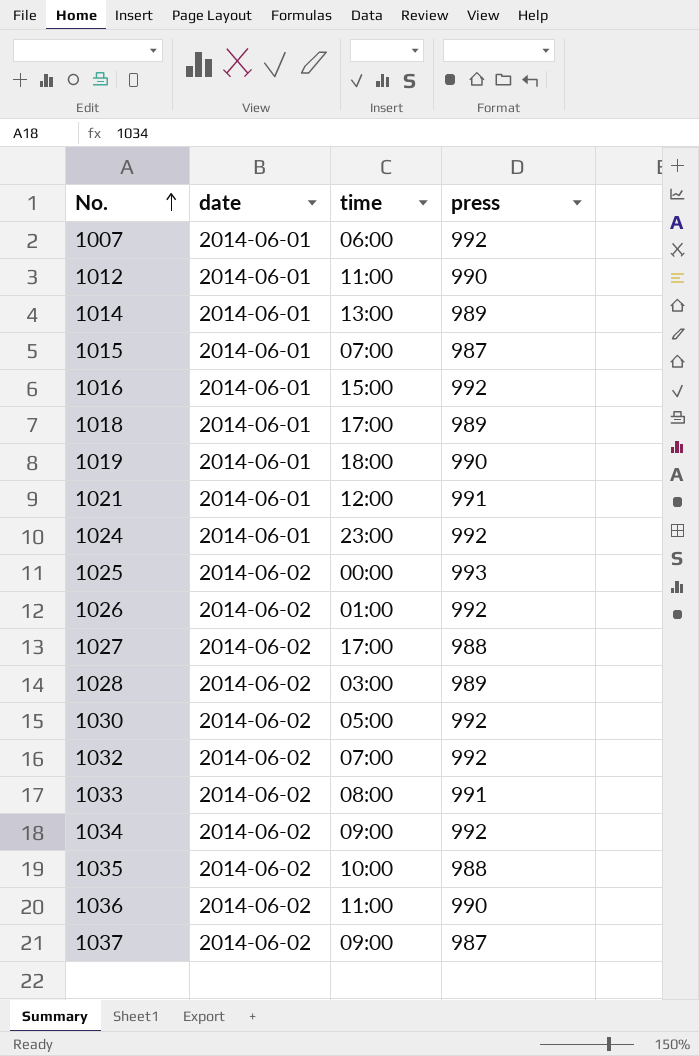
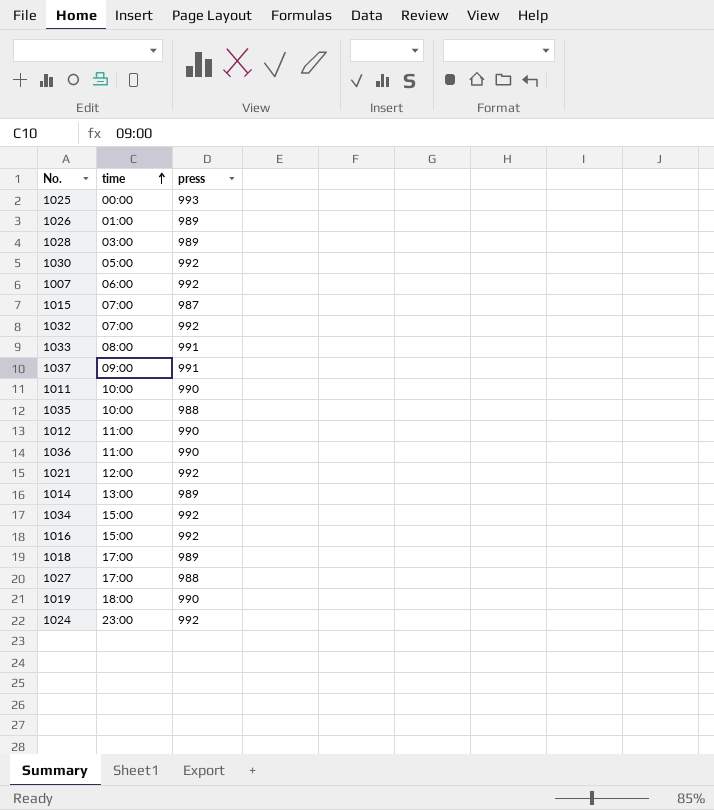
row order: No. ascending -> time ascending
column date | position: 2 -> none
1026 | press: 992 -> 989
1037 | press: 987 -> 991
row 1011: none -> 10:00 | 990
1021 | press: 991 -> 992
1034 | time: 09:00 -> 15:00

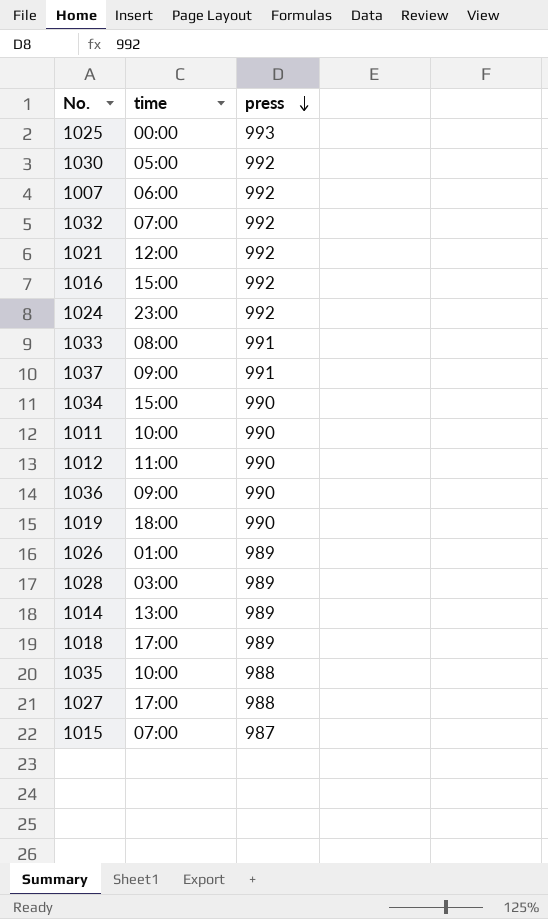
row order: time ascending -> press descending
1034 | press: 992 -> 990
1036 | time: 11:00 -> 09:00

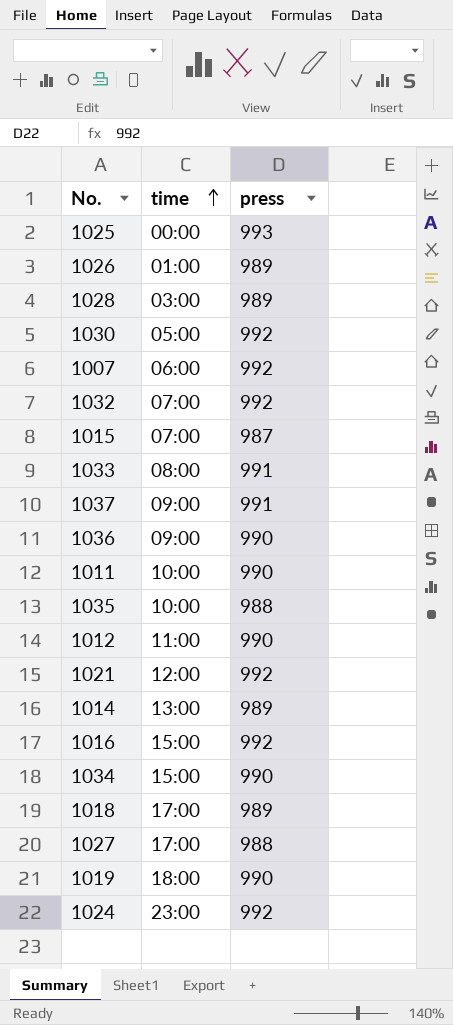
row order: press descending -> time ascending

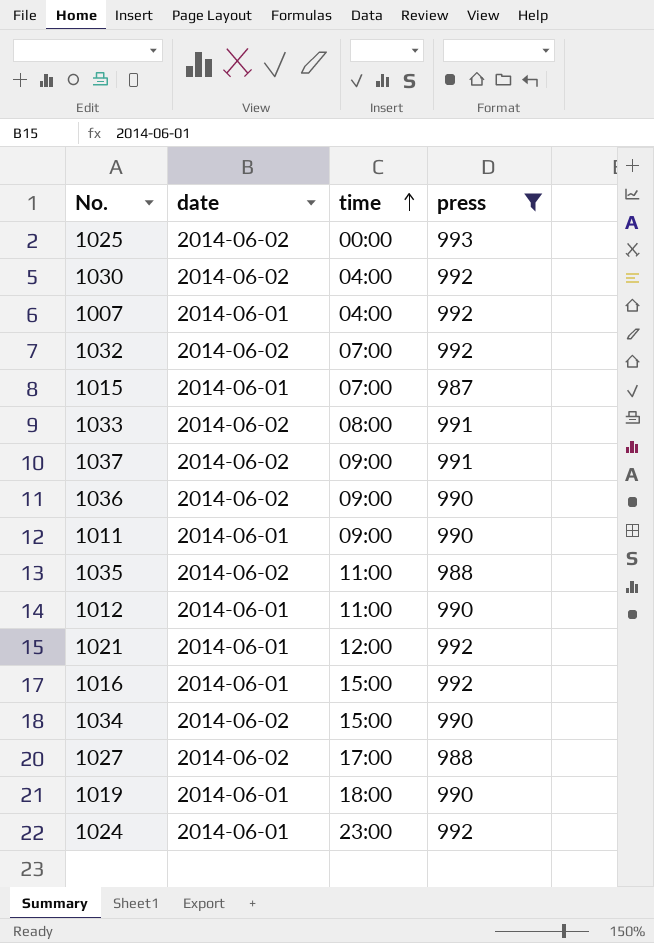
filter: none -> press != 989
column date | position: none -> 2
1030 | time: 05:00 -> 04:00
1007 | time: 06:00 -> 04:00
1011 | time: 10:00 -> 09:00
1035 | time: 10:00 -> 11:00

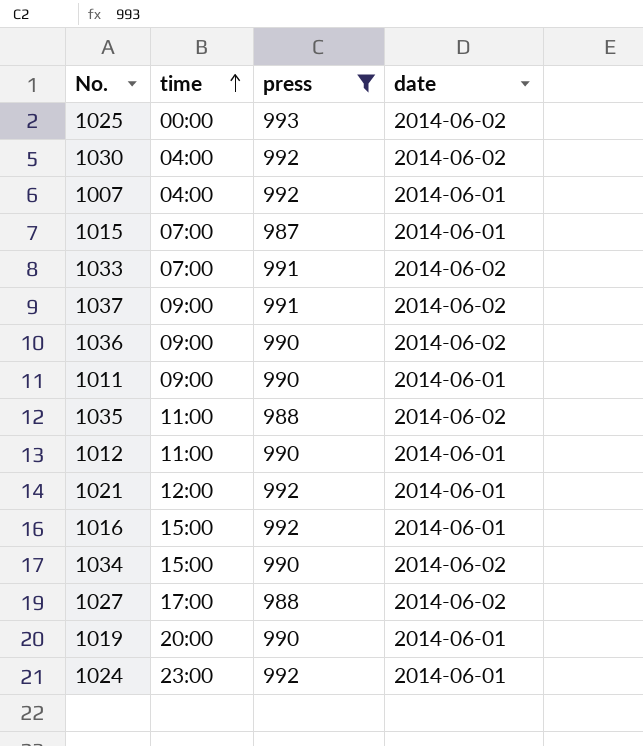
column date | position: 2 -> 4
row 1032: 2014-06-02 | 07:00 | 992 -> none
1033 | time: 08:00 -> 07:00
1019 | time: 18:00 -> 20:00

